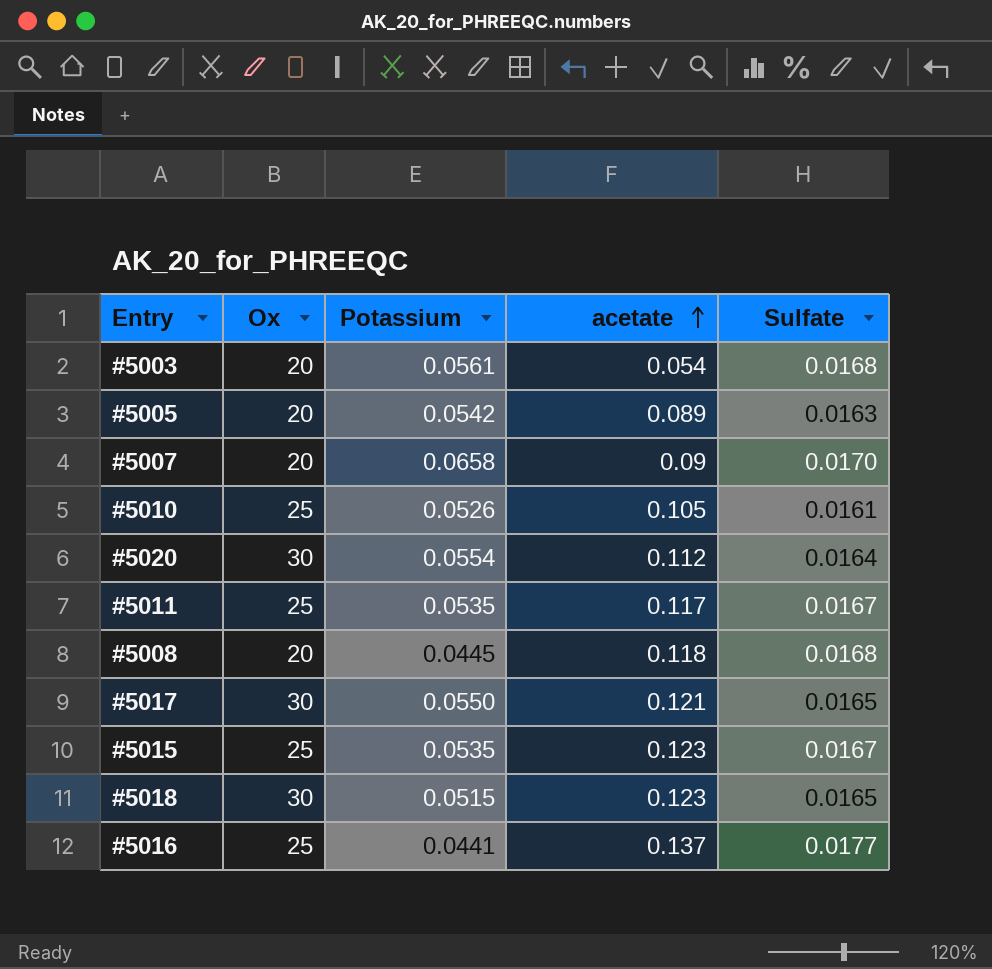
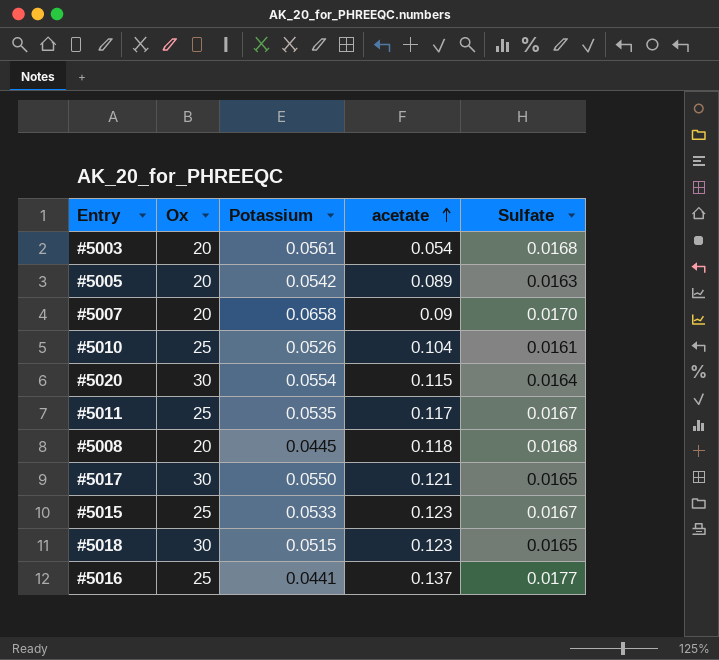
#5010 | acetate: 0.105 -> 0.104
#5020 | acetate: 0.112 -> 0.115
#5015 | Potassium: 0.0535 -> 0.0533

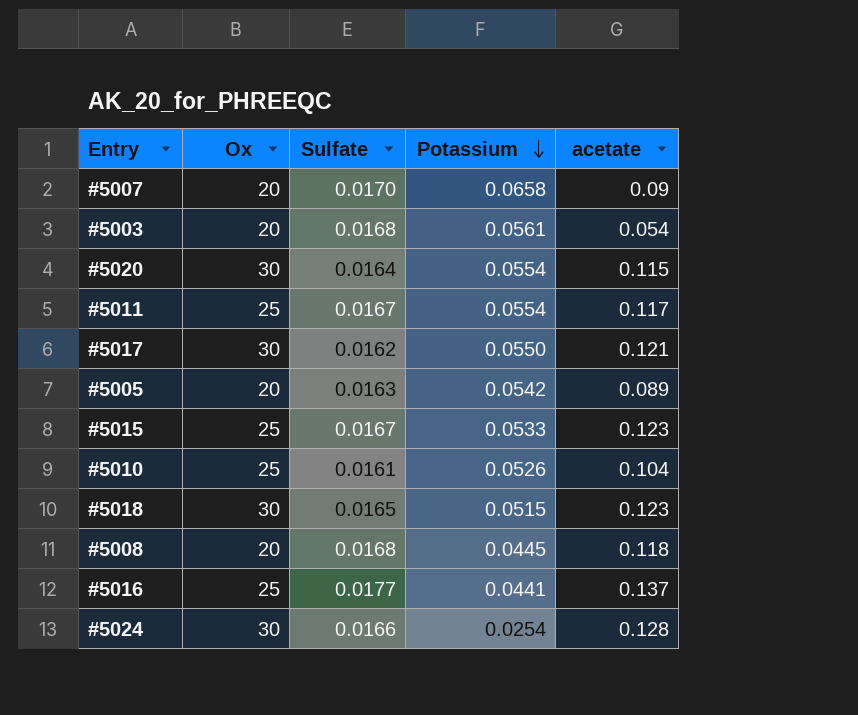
row order: acetate ascending -> Potassium descending
column Sulfate | position: 5 -> 3
#5011 | Potassium: 0.0535 -> 0.0554
#5017 | Sulfate: 0.0165 -> 0.0162
row #5024: none -> 30 | 0.0166 | 0.0254 | 0.128

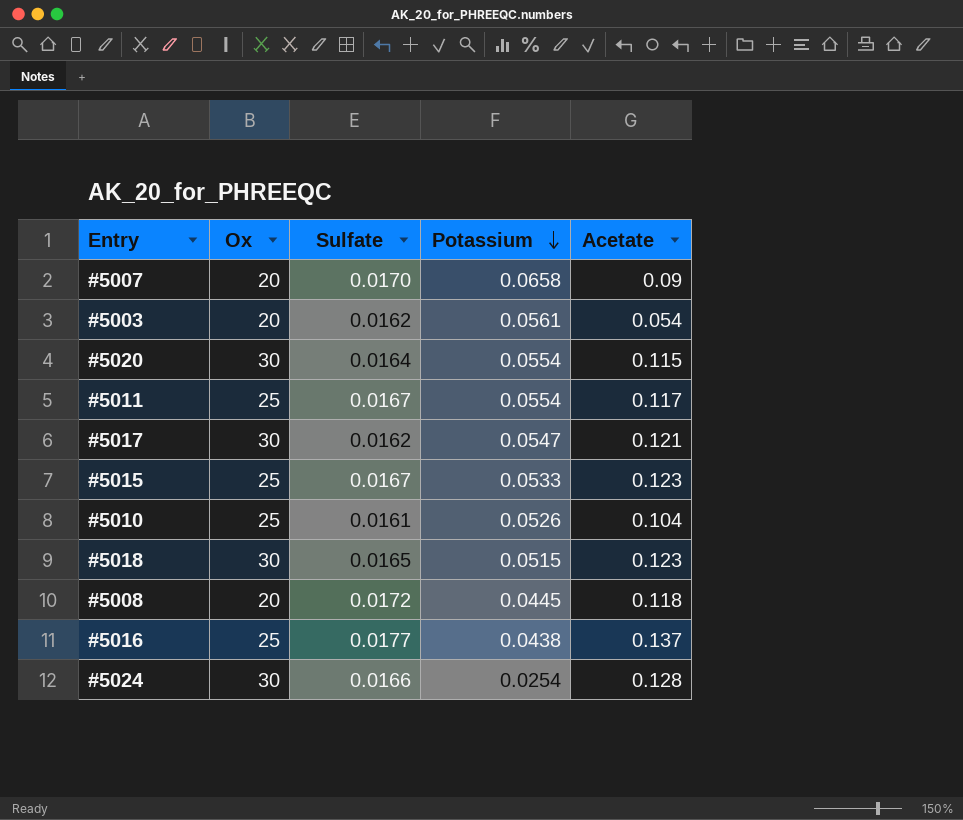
column name: acetate -> Acetate
row #5005: 20 | 0.0163 | 0.0542 | 0.089 -> none
#5003 | Sulfate: 0.0168 -> 0.0162
#5017 | Potassium: 0.0550 -> 0.0547
#5008 | Sulfate: 0.0168 -> 0.0172
#5016 | Potassium: 0.0441 -> 0.0438

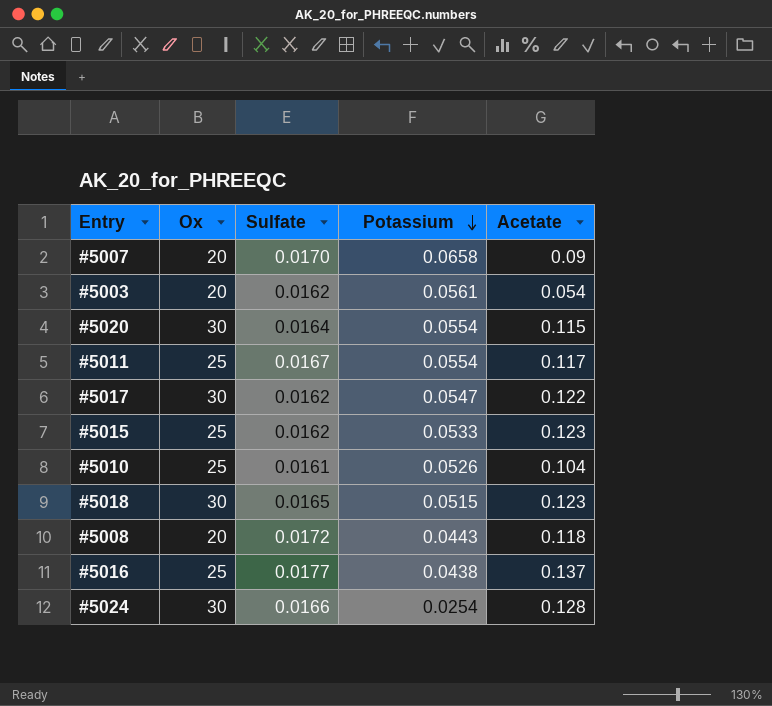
#5017 | Acetate: 0.121 -> 0.122
#5015 | Sulfate: 0.0167 -> 0.0162
#5008 | Potassium: 0.0445 -> 0.0443

